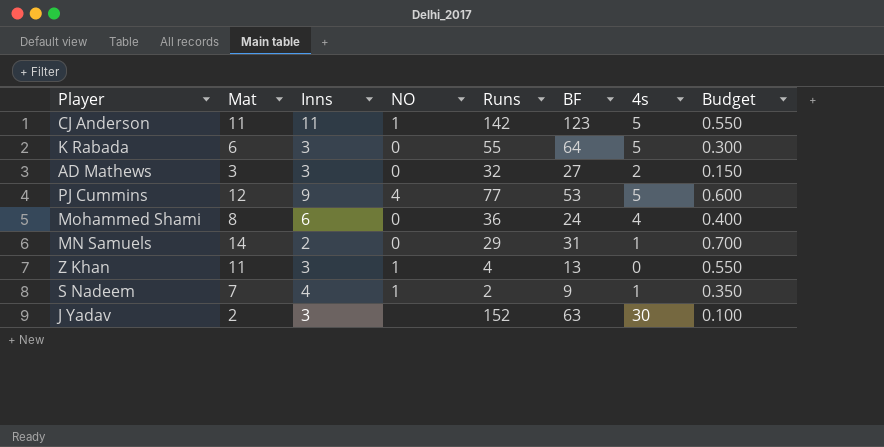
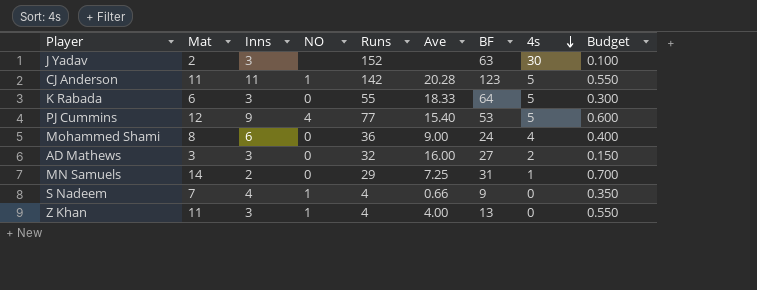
row order: none -> 4s descending
column Ave | position: none -> 6
S Nadeem | Runs: 2 -> 4
S Nadeem | 4s: 1 -> 0

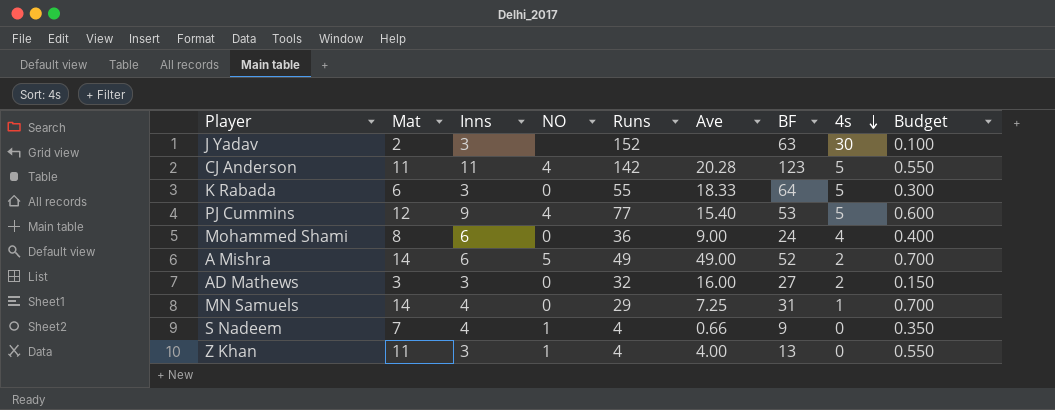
CJ Anderson | NO: 1 -> 4
row A Mishra: none -> 14 | 6 | 5 | 49 | 49.00 | 52 | 2 | 0.700
MN Samuels | Inns: 2 -> 4

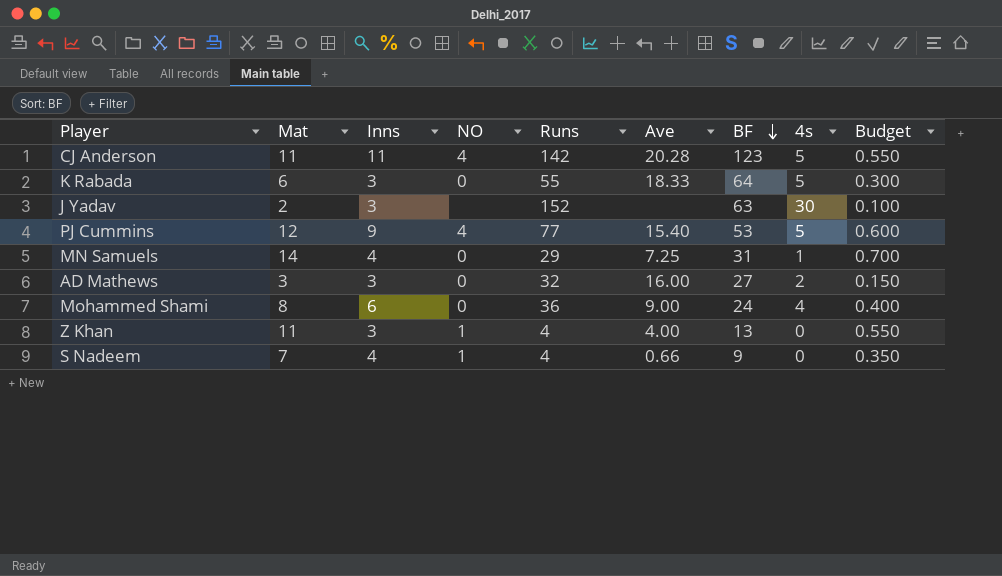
row order: 4s descending -> BF descending
row A Mishra: 14 | 6 | 5 | 49 | 49.00 | 52 | 2 | 0.700 -> none

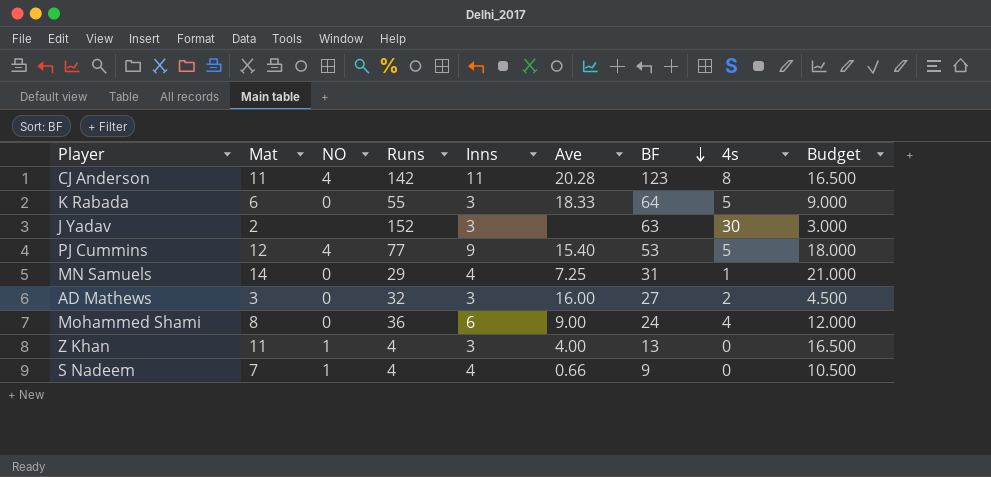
column Inns | position: 3 -> 5
column Budget | formula: [Mat] * 0.05 -> [Mat] * 1.5
CJ Anderson | 4s: 5 -> 8

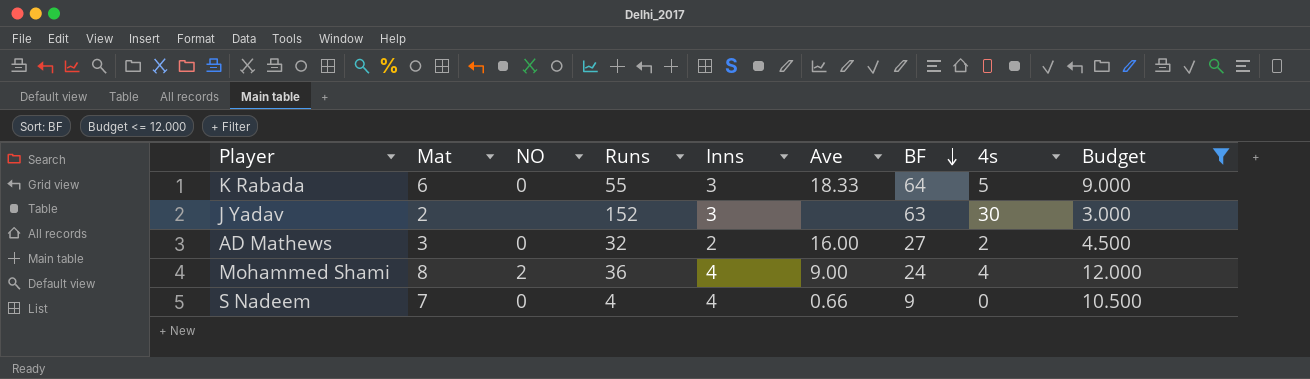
filter: none -> Budget <= 12.000
AD Mathews | Inns: 3 -> 2
Mohammed Shami | NO: 0 -> 2
Mohammed Shami | Inns: 6 -> 4
S Nadeem | NO: 1 -> 0

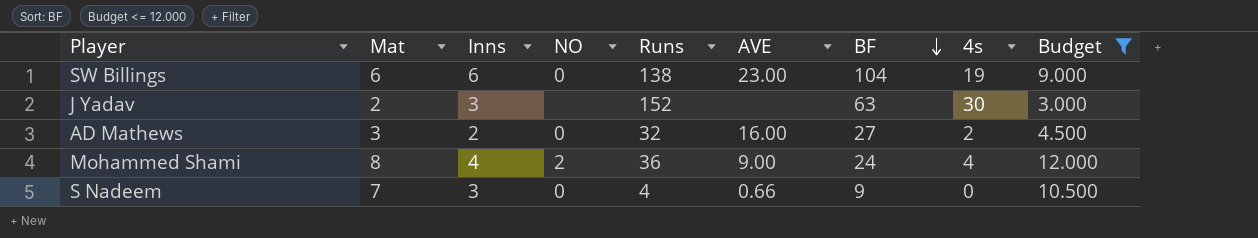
column Inns | position: 5 -> 3
column name: Ave -> AVE
row K Rabada: 6 | 0 | 55 | 3 | 18.33 | 64 | 5 | 9.000 -> none
row SW Billings: none -> 6 | 6 | 0 | 138 | 23.00 | 104 | 19 | 9.000
S Nadeem | Inns: 4 -> 3

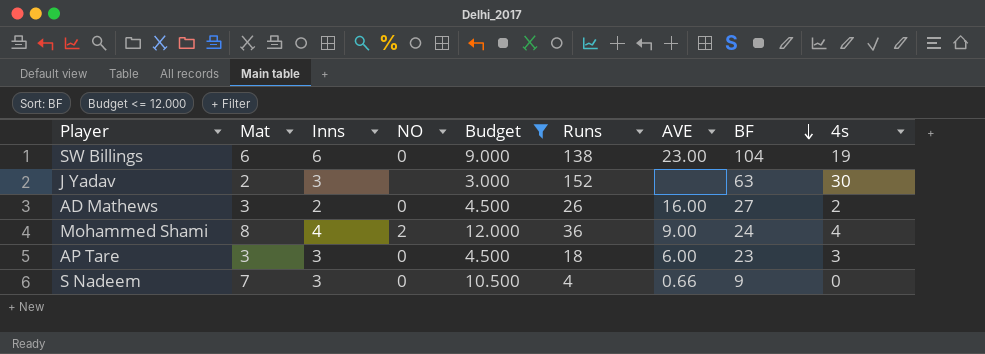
column Budget | position: 9 -> 5
AD Mathews | Runs: 32 -> 26
row AP Tare: none -> 3 | 3 | 0 | 4.500 | 18 | 6.00 | 23 | 3

